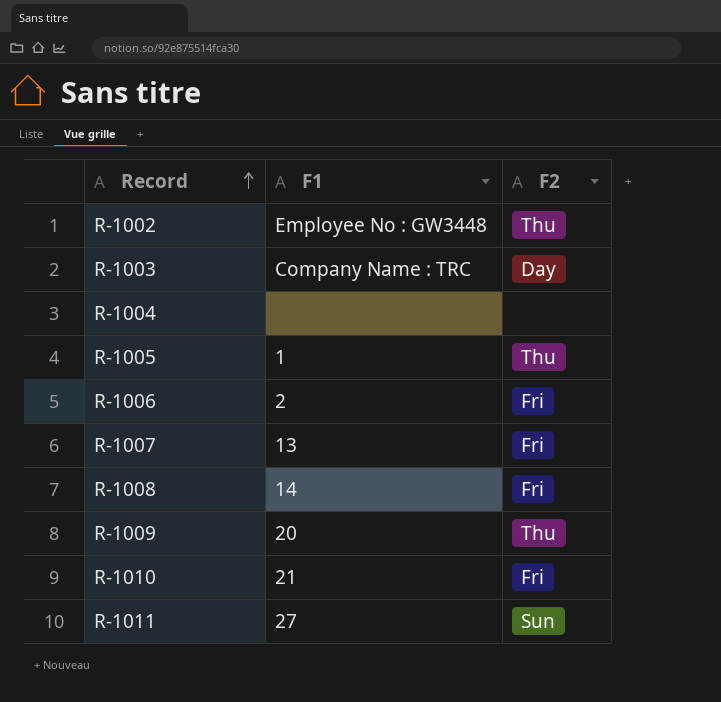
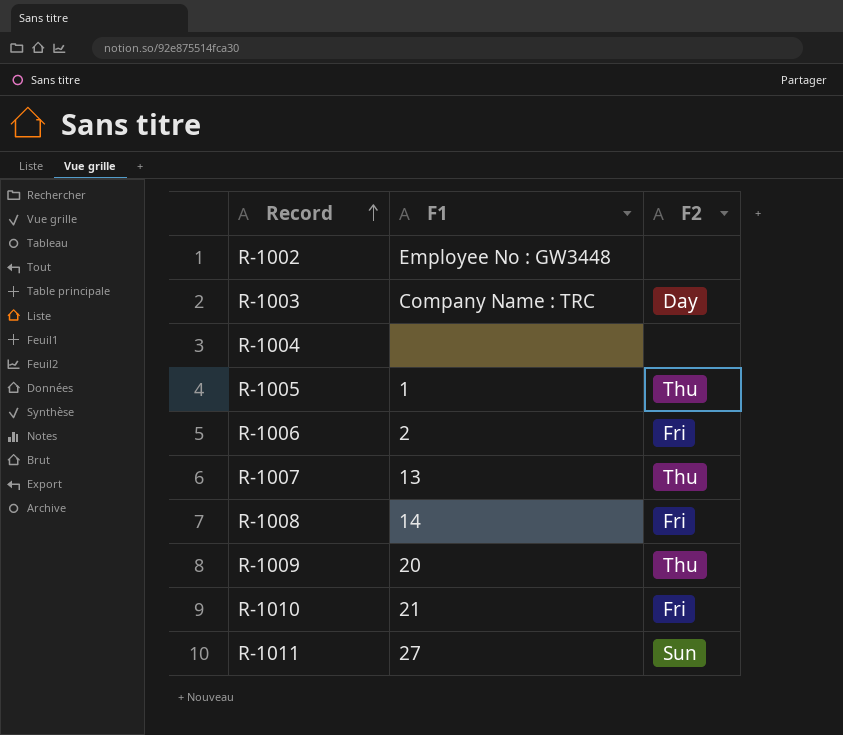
R-1002 | F2: Thu -> none
R-1007 | F2: Fri -> Thu

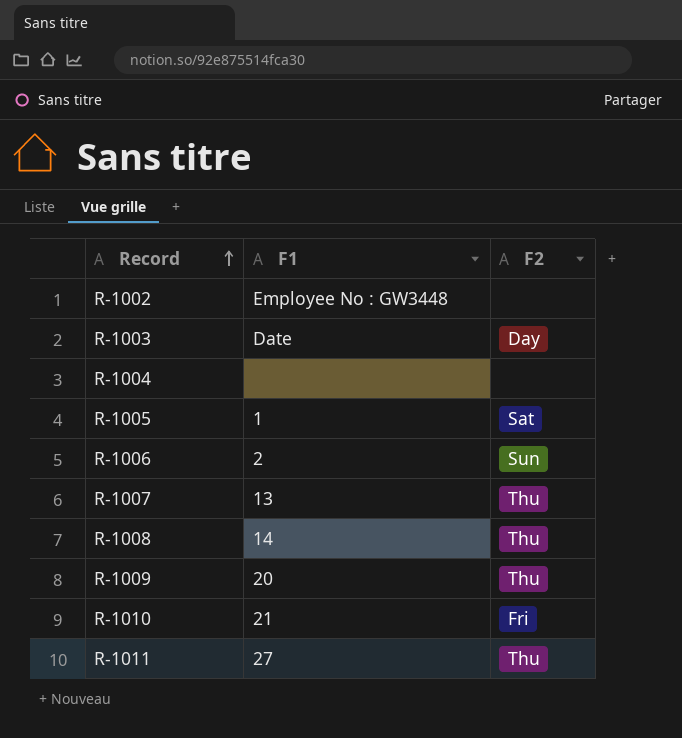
R-1003 | F1: Company Name : TRC -> Date
R-1005 | F2: Thu -> Sat
R-1006 | F2: Fri -> Sun
R-1008 | F2: Fri -> Thu
R-1011 | F2: Sun -> Thu

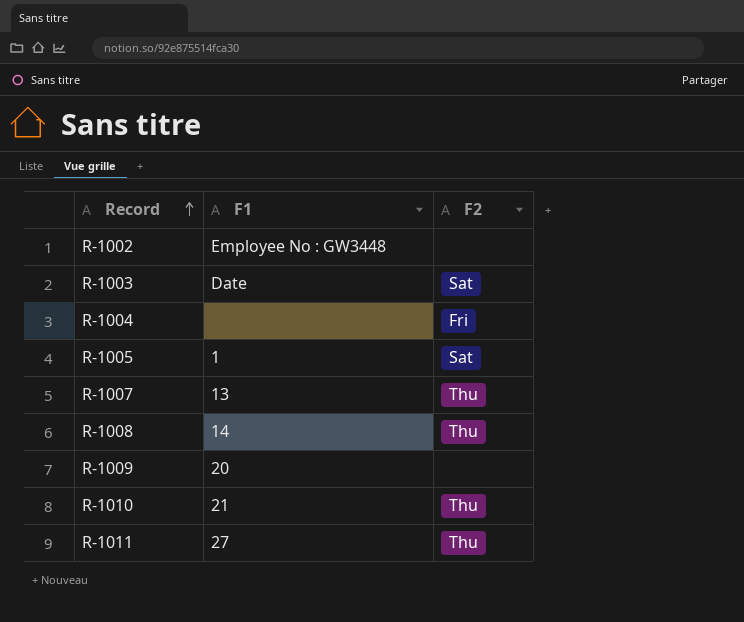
row R-1006: 2 | Sun -> none
R-1003 | F2: Day -> Sat
R-1004 | F2: none -> Fri
R-1009 | F2: Thu -> none
R-1010 | F2: Fri -> Thu

